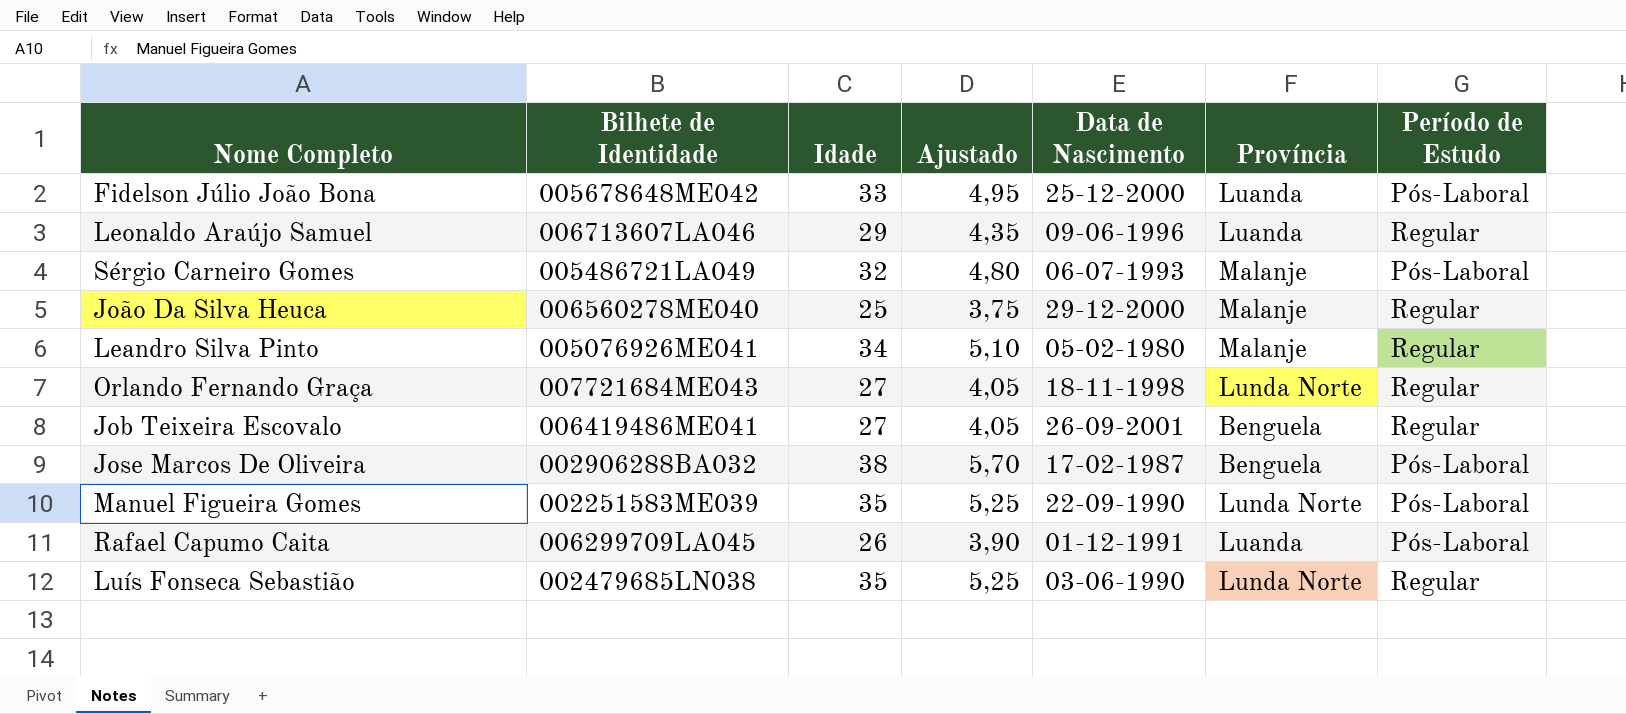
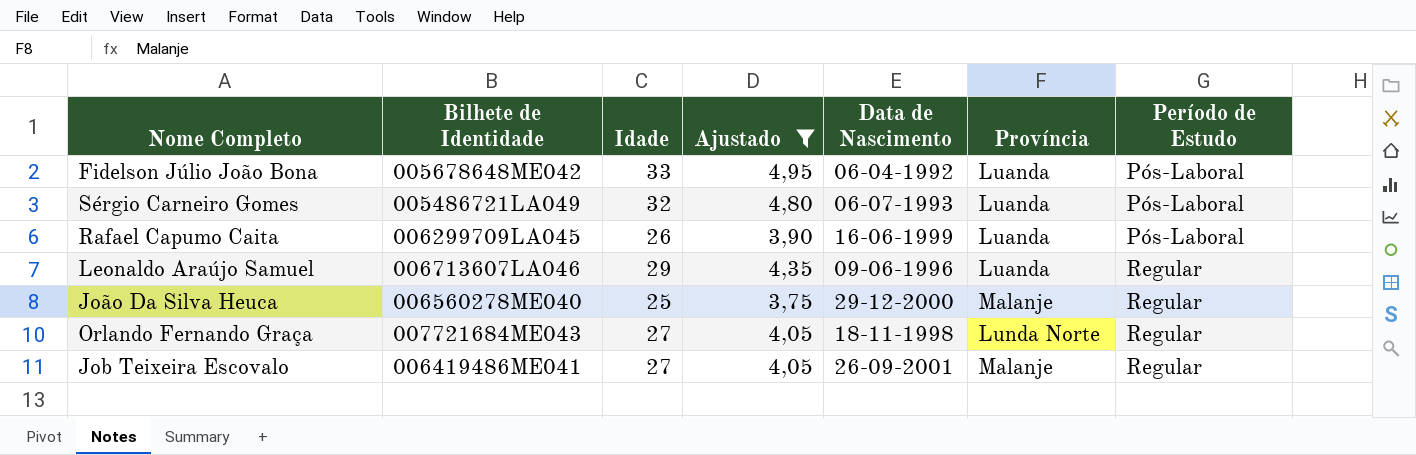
filter: none -> Ajustado <= 4,95
row order: none -> Período de Estudo ascending
Fidelson Júlio João Bona | Data de Nascimento: 25-12-2000 -> 06-04-1992
Sérgio Carneiro Gomes | Província: Malanje -> Luanda
Rafael Capumo Caita | Data de Nascimento: 01-12-1991 -> 16-06-1999
Job Teixeira Escovalo | Província: Benguela -> Malanje

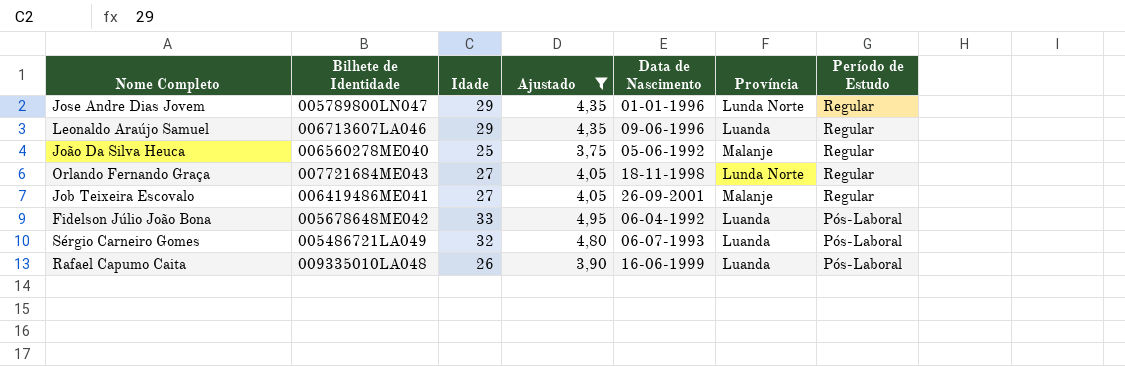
row order: Período de Estudo ascending -> Período de Estudo descending
row Jose Andre Dias Jovem: none -> 005789800LN047 | 29 | 4,35 | 01-01-1996 | Lunda Norte | Regular
João Da Silva Heuca | Data de Nascimento: 29-12-2000 -> 05-06-1992
Rafael Capumo Caita | Bilhete de Identidade: 006299709LA045 -> 009335010LA048

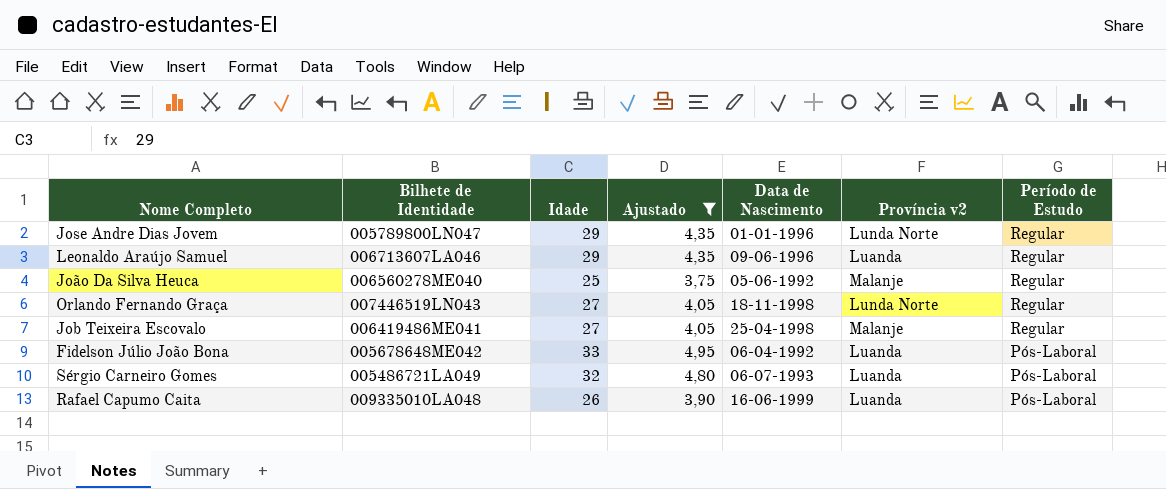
column name: Província -> Província v2
Orlando Fernando Graça | Bilhete de Identidade: 007721684ME043 -> 007446519LN043
Job Teixeira Escovalo | Data de Nascimento: 26-09-2001 -> 25-04-1998

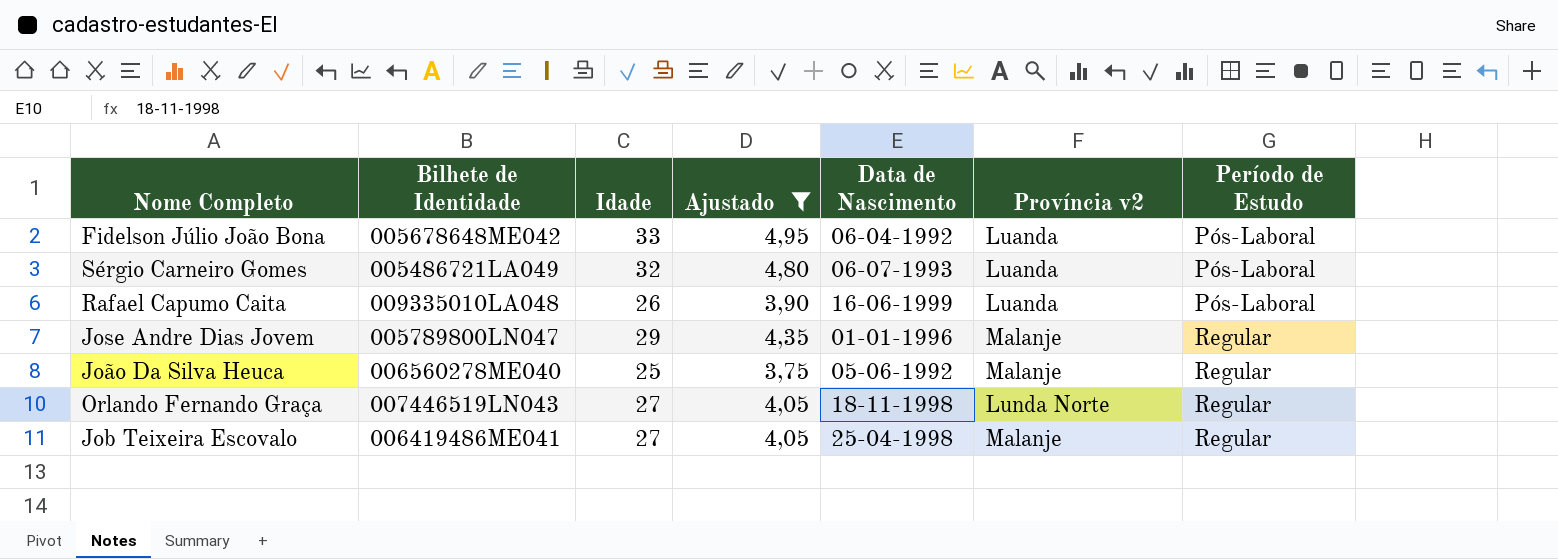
row order: Período de Estudo descending -> Período de Estudo ascending
row Leonaldo Araújo Samuel: 006713607LA046 | 29 | 4,35 | 09-06-1996 | Luanda | Regular -> none
Jose Andre Dias Jovem | Província v2: Lunda Norte -> Malanje

